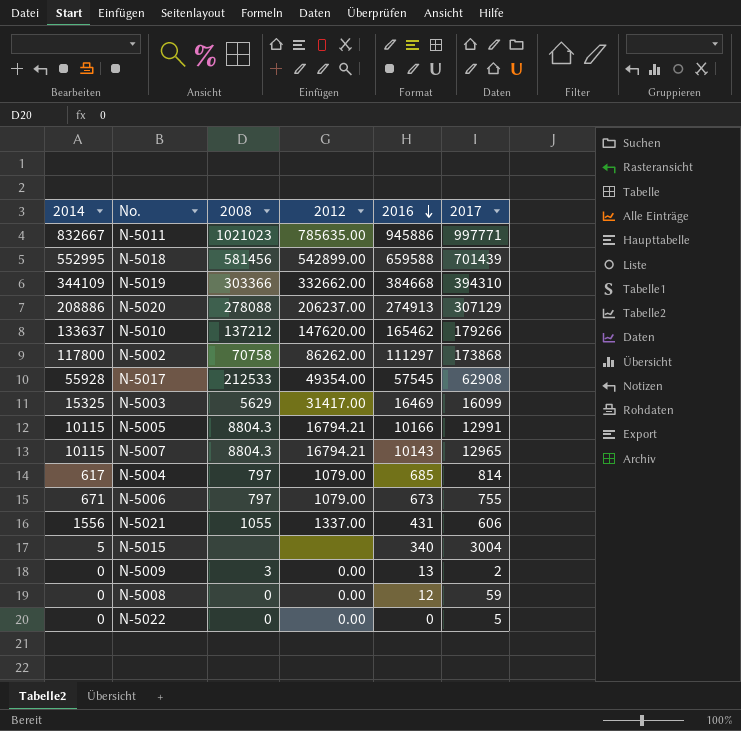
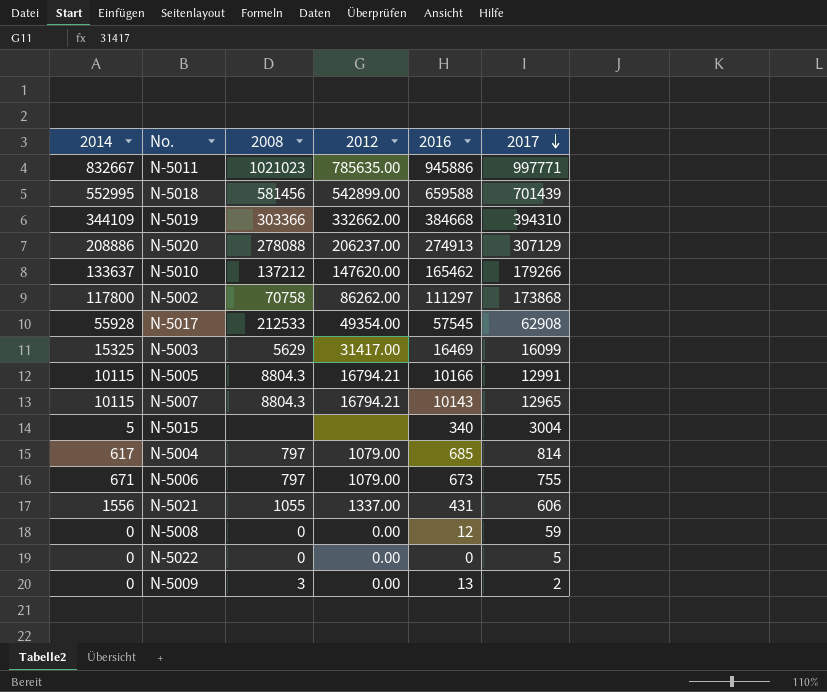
row order: 2016 descending -> 2017 descending

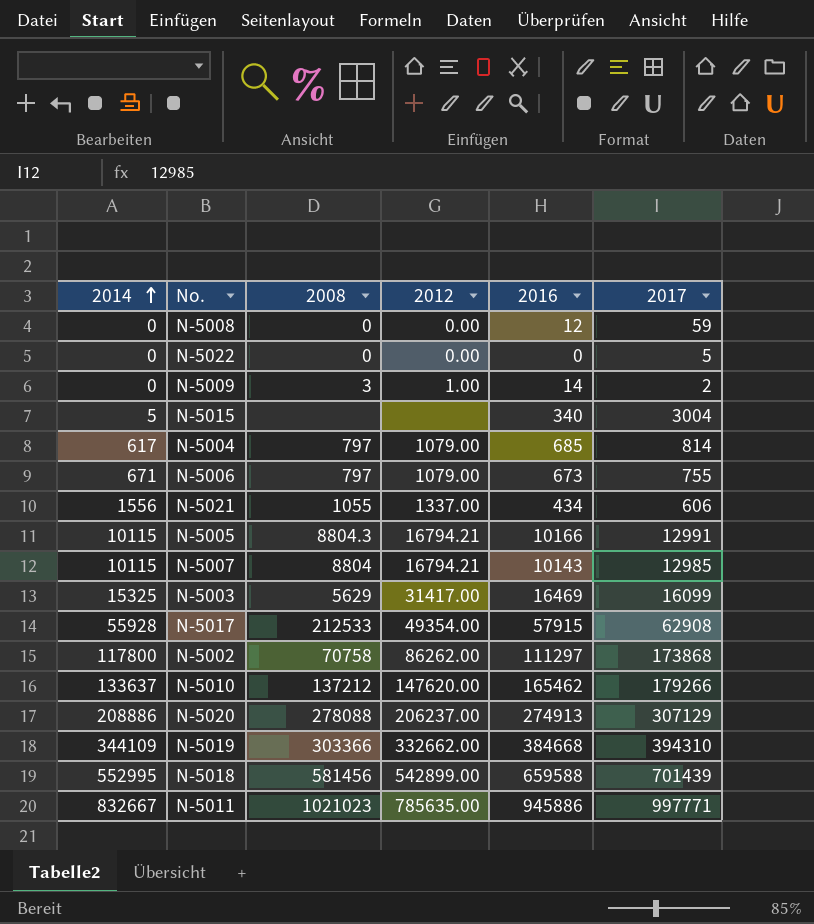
row order: 2017 descending -> 2014 ascending
N-5009 | 2012: 0.00 -> 1.00
N-5009 | 2016: 13 -> 14
N-5021 | 2016: 431 -> 434
N-5007 | 2008: 8804.3 -> 8804
N-5007 | 2017: 12965 -> 12985
N-5017 | 2016: 57545 -> 57915

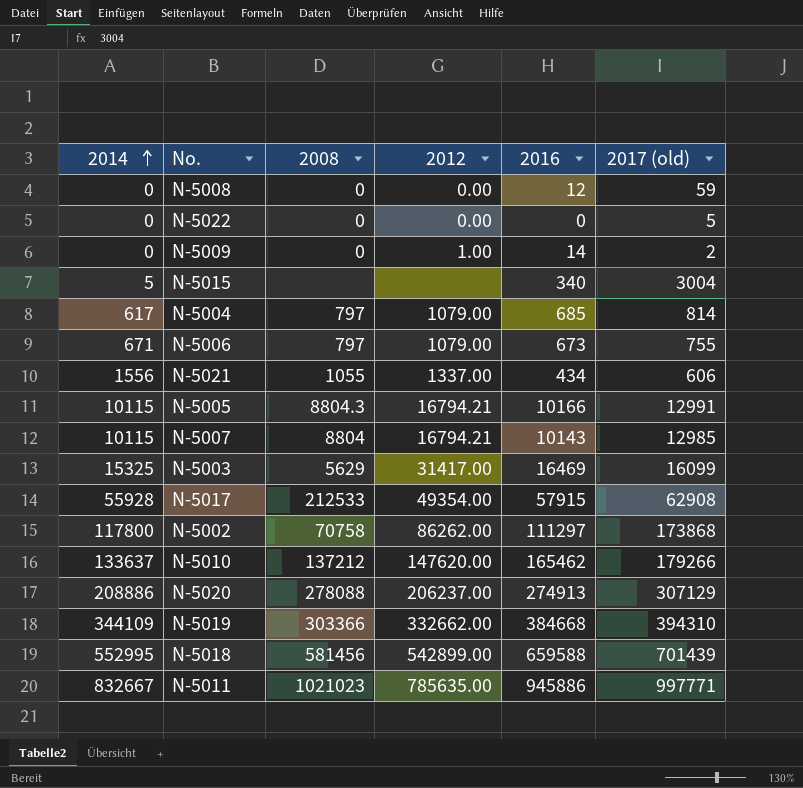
column name: 2017 -> 2017 (old)
N-5009 | 2008: 3 -> 0

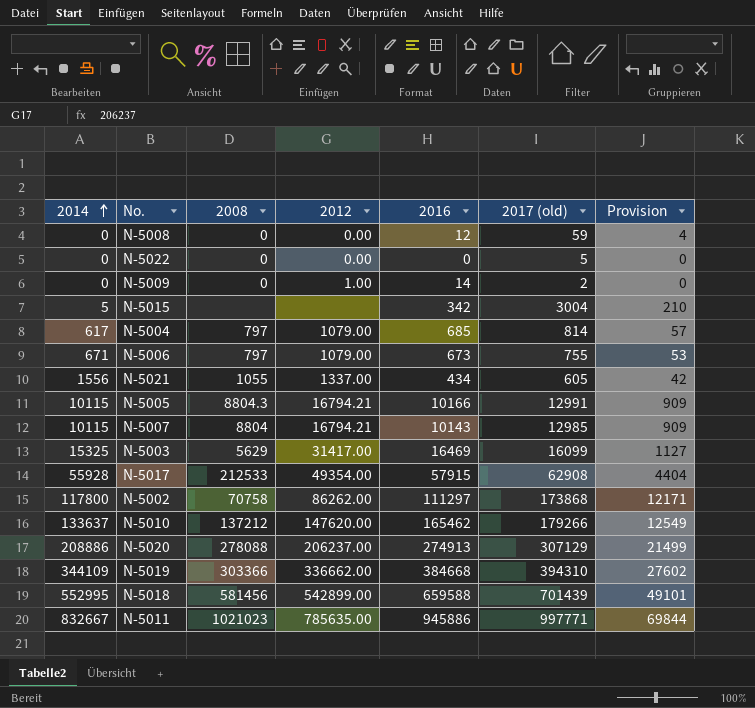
column Provision | formula: none -> [2017 (old)] * 0.07
N-5015 | 2016: 340 -> 342
N-5021 | 2017 (old): 606 -> 605
N-5019 | 2012: 332662.00 -> 336662.00

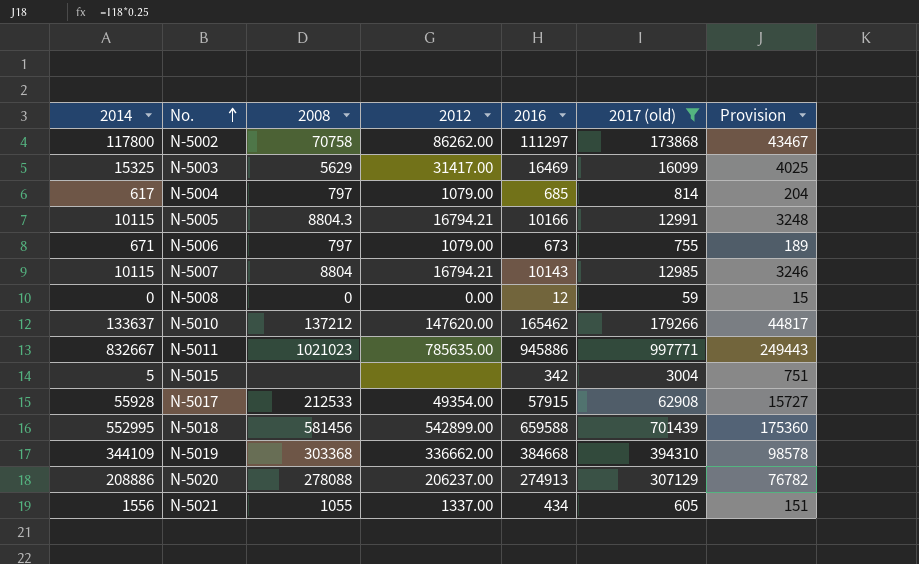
filter: none -> 2017 (old) >= 59
row order: 2014 ascending -> No. ascending
column Provision | formula: [2017 (old)] * 0.07 -> [2017 (old)] * 0.25
N-5019 | 2008: 303366 -> 303368

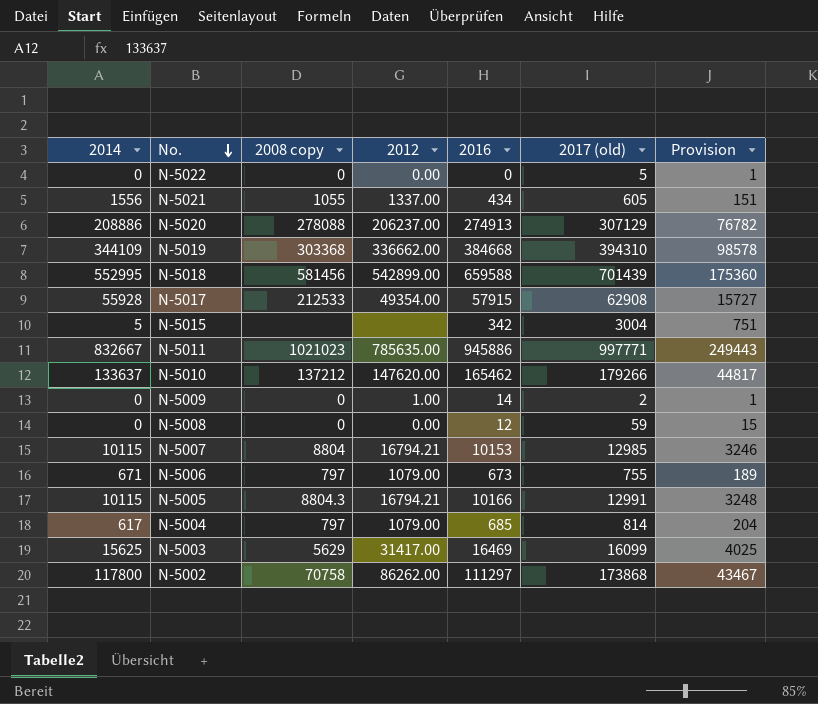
filter: 2017 (old) >= 59 -> none
row order: No. ascending -> No. descending
column name: 2008 -> 2008 copy
N-5007 | 2016: 10143 -> 10153
N-5003 | 2014: 15325 -> 15625

